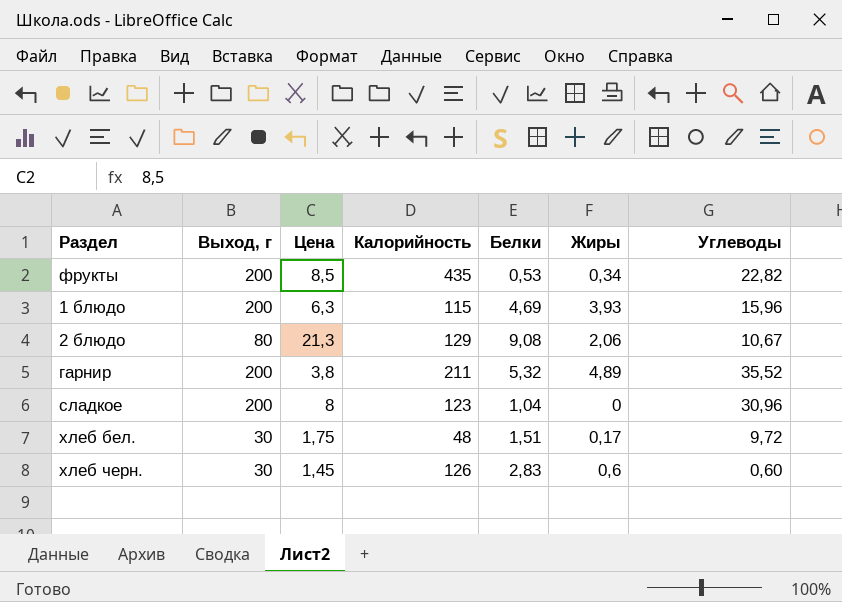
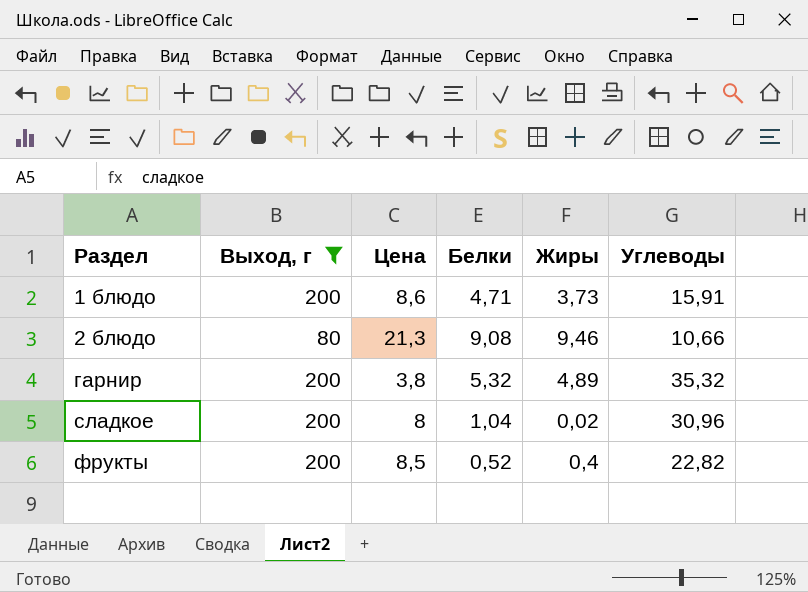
filter: none -> Выход, г != 30
row order: none -> Раздел ascending
column Калорийность | position: 4 -> none
1 блюдо | Цена: 6,3 -> 8,6
1 блюдо | Белки: 4,69 -> 4,71
1 блюдо | Жиры: 3,93 -> 3,73
1 блюдо | Углеводы: 15,96 -> 15,91
2 блюдо | Жиры: 2,06 -> 9,46
2 блюдо | Углеводы: 10,67 -> 10,66
гарнир | Углеводы: 35,52 -> 35,32
сладкое | Жиры: 0 -> 0,02
фрукты | Белки: 0,53 -> 0,52
фрукты | Жиры: 0,34 -> 0,4

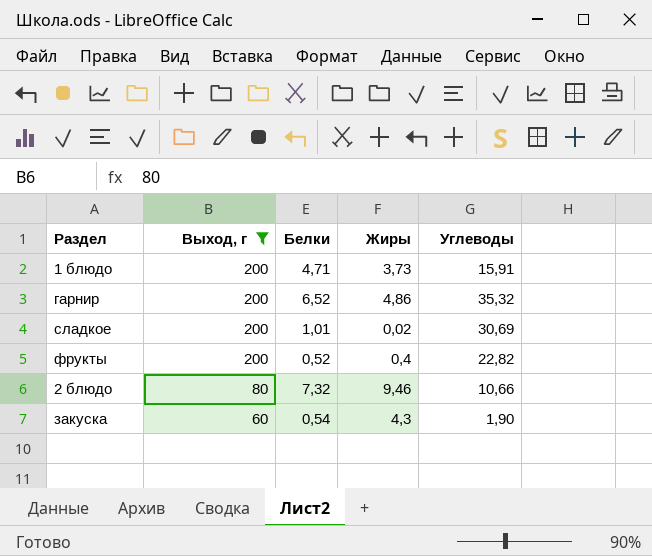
row order: Раздел ascending -> Выход, г descending
column Цена | position: 3 -> none
гарнир | Белки: 5,32 -> 6,52
гарнир | Жиры: 4,89 -> 4,86
сладкое | Белки: 1,04 -> 1,01
сладкое | Углеводы: 30,96 -> 30,69
2 блюдо | Белки: 9,08 -> 7,32
row закуска: none -> 60 | 0,54 | 4,3 | 1,90

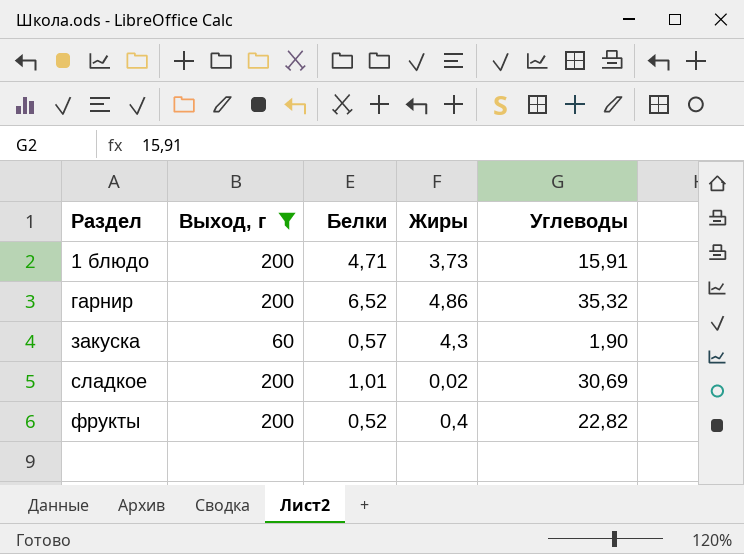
row order: Выход, г descending -> Раздел ascending
row 2 блюдо: 80 | 7,32 | 9,46 | 10,66 -> none
закуска | Белки: 0,54 -> 0,57

